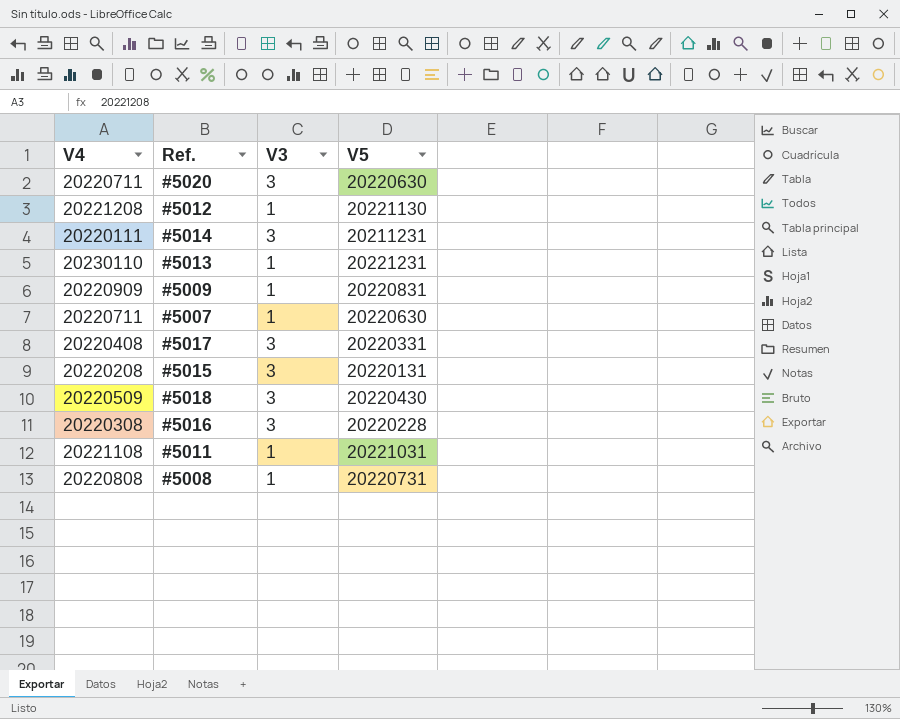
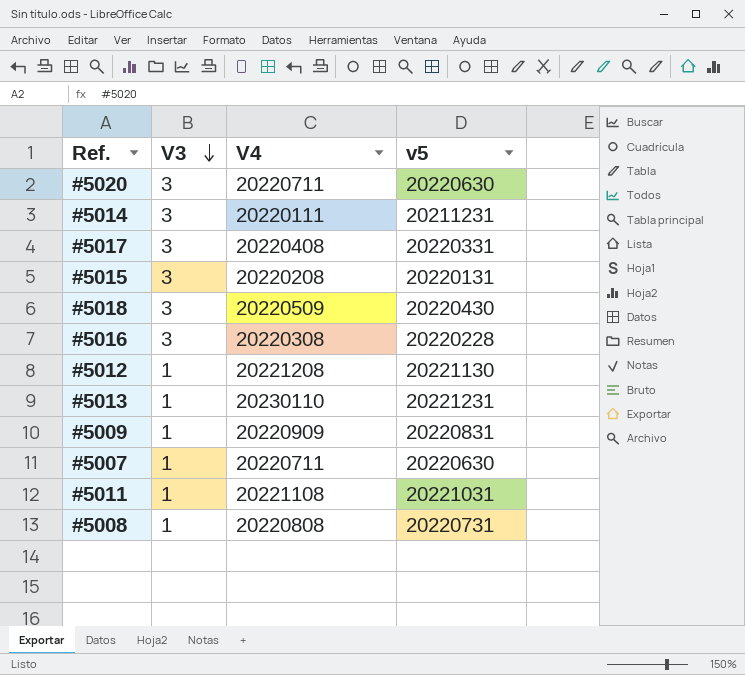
row order: none -> V3 descending
column V4 | position: 1 -> 3
column name: V5 -> v5

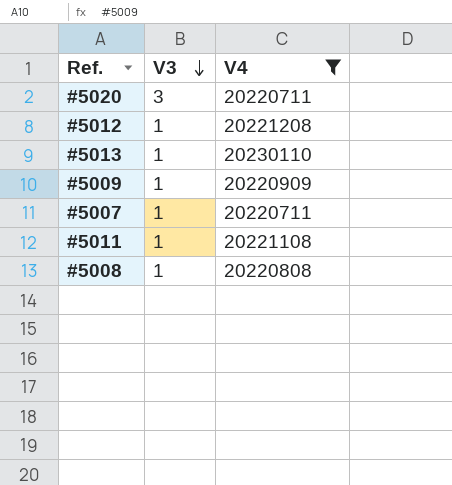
filter: none -> V4 >= 20220711
column v5 | position: 4 -> none

